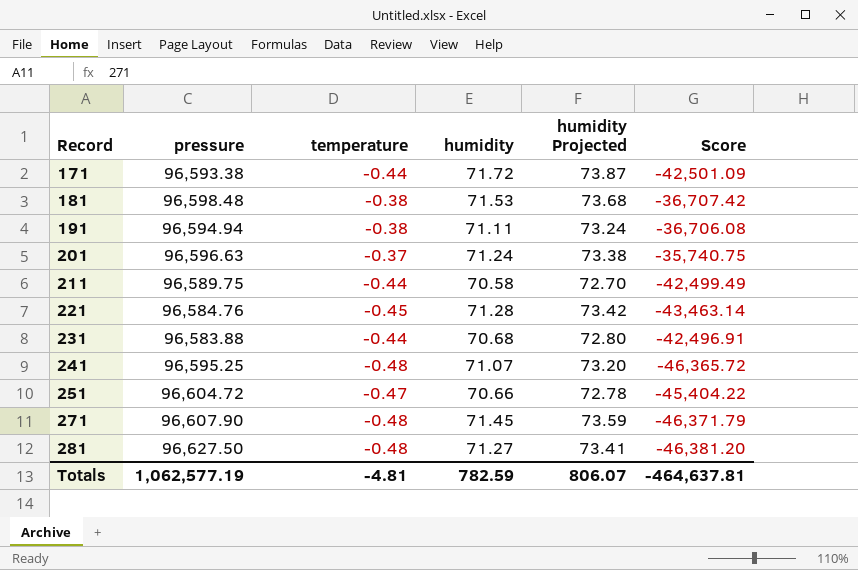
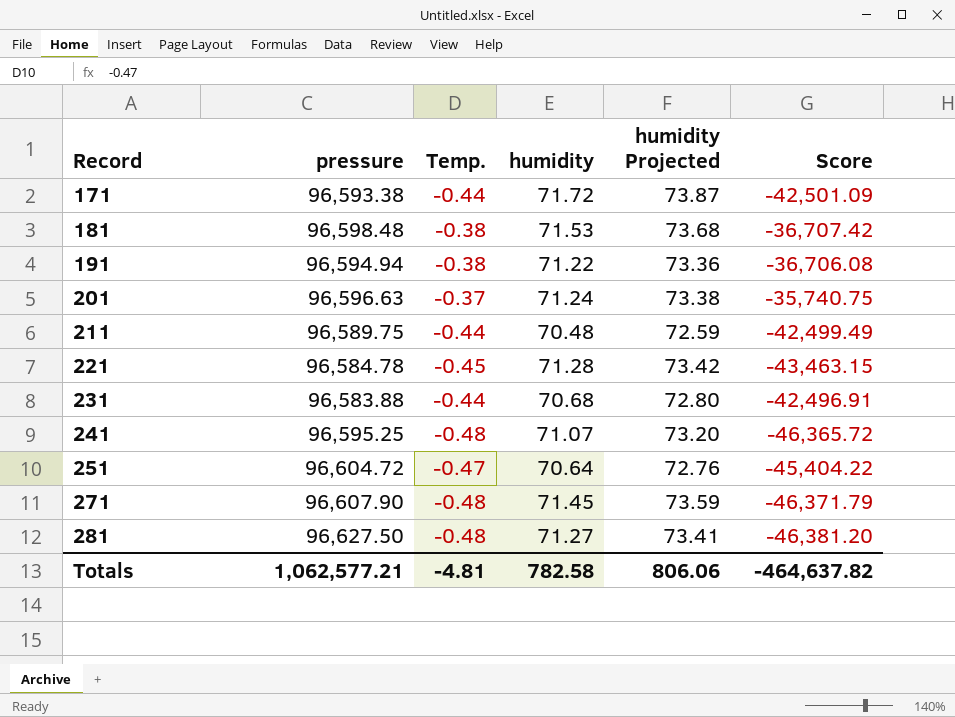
column name: temperature -> Temp.
191 | humidity: 71.11 -> 71.22
191 | humidity Projected: 73.24 -> 73.36
211 | humidity: 70.58 -> 70.48
211 | humidity Projected: 72.70 -> 72.59
221 | pressure: 96,584.76 -> 96,584.78
221 | Score: -43,463.14 -> -43,463.15
251 | humidity: 70.66 -> 70.64
251 | humidity Projected: 72.78 -> 72.76
Totals | pressure: 1,062,577.19 -> 1,062,577.21
Totals | humidity: 782.59 -> 782.58
Totals | humidity Projected: 806.07 -> 806.06
Totals | Score: -464,637.81 -> -464,637.82

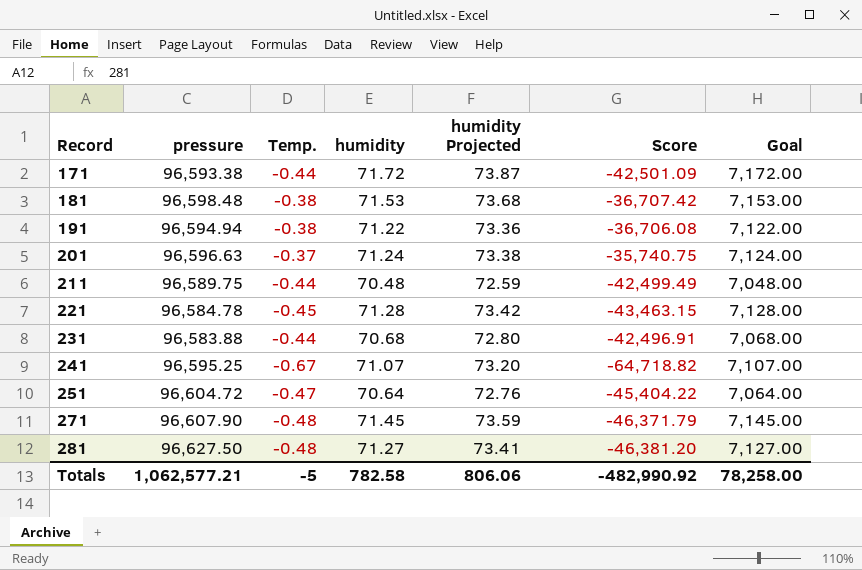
column Goal | formula: none -> [humidity] * 100
241 | Temp.: -0.48 -> -0.67
241 | Score: -46,365.72 -> -64,718.82
Totals | Temp.: -4.81 -> -5
Totals | Score: -464,637.82 -> -482,990.92

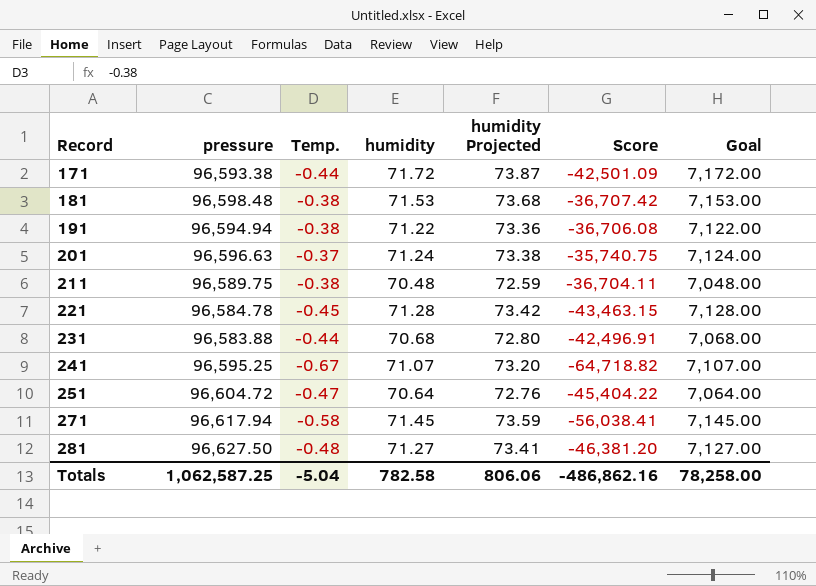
211 | Temp.: -0.44 -> -0.38
211 | Score: -42,499.49 -> -36,704.11
271 | pressure: 96,607.90 -> 96,617.94
271 | Temp.: -0.48 -> -0.58
271 | Score: -46,371.79 -> -56,038.41
Totals | pressure: 1,062,577.21 -> 1,062,587.25
Totals | Temp.: -5 -> -5.04
Totals | Score: -482,990.92 -> -486,862.16

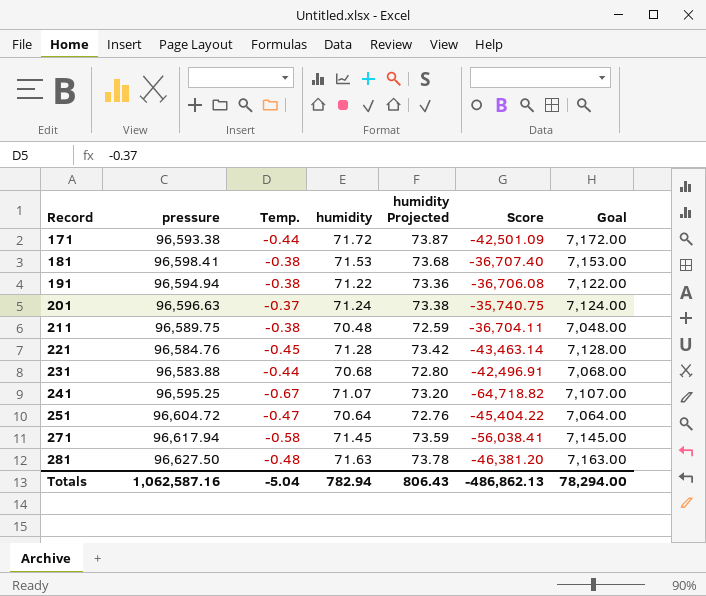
181 | pressure: 96,598.48 -> 96,598.41
181 | Score: -36,707.42 -> -36,707.40
221 | pressure: 96,584.78 -> 96,584.76
221 | Score: -43,463.15 -> -43,463.14
281 | humidity: 71.27 -> 71.63
281 | humidity Projected: 73.41 -> 73.78
281 | Goal: 7,127.00 -> 7,163.00
Totals | pressure: 1,062,587.25 -> 1,062,587.16
Totals | humidity: 782.58 -> 782.94
Totals | humidity Projected: 806.06 -> 806.43
Totals | Score: -486,862.16 -> -486,862.13
Totals | Goal: 78,258.00 -> 78,294.00

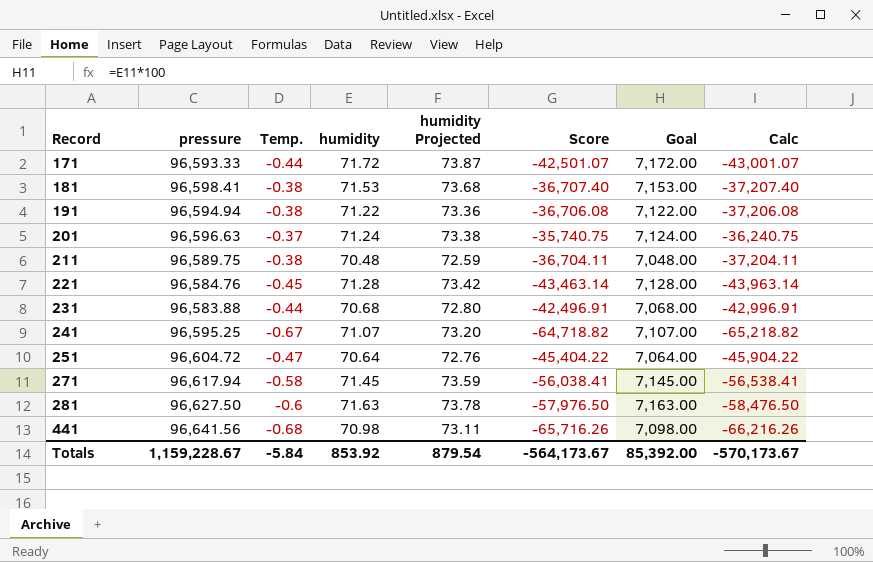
column Calc | formula: none -> [Score] - 500
171 | pressure: 96,593.38 -> 96,593.33
171 | Score: -42,501.09 -> -42,501.07
281 | Temp.: -0.48 -> -0.6
281 | Score: -46,381.20 -> -57,976.50
row 441: none -> 96,641.56 | -0.68 | 70.98 | 73.11 | -65,716.26 | 7,098.00 | -66,216.26
Totals | pressure: 1,062,587.16 -> 1,159,228.67
Totals | Temp.: -5.04 -> -5.84
Totals | humidity: 782.94 -> 853.92
Totals | humidity Projected: 806.43 -> 879.54
Totals | Score: -486,862.13 -> -564,173.67
Totals | Goal: 78,294.00 -> 85,392.00

